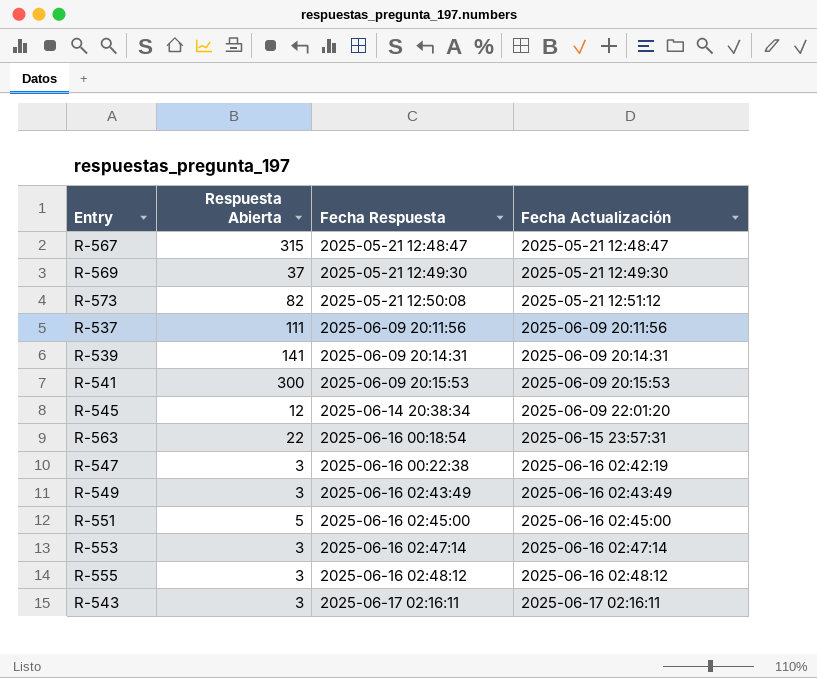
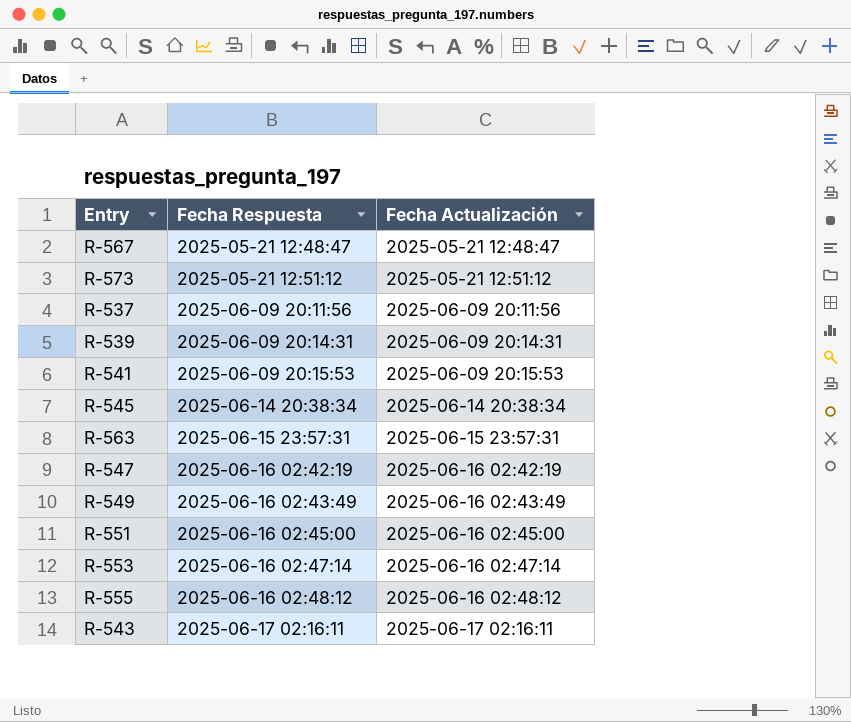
column Respuesta Abierta | position: 2 -> none
row R-569: 37 | 2025-05-21 12:49:30 | 2025-05-21 12:49:30 -> none
R-573 | Fecha Respuesta: 2025-05-21 12:50:08 -> 2025-05-21 12:51:12
R-545 | Fecha Actualización: 2025-06-09 22:01:20 -> 2025-06-14 20:38:34
R-563 | Fecha Respuesta: 2025-06-16 00:18:54 -> 2025-06-15 23:57:31
R-547 | Fecha Respuesta: 2025-06-16 00:22:38 -> 2025-06-16 02:42:19

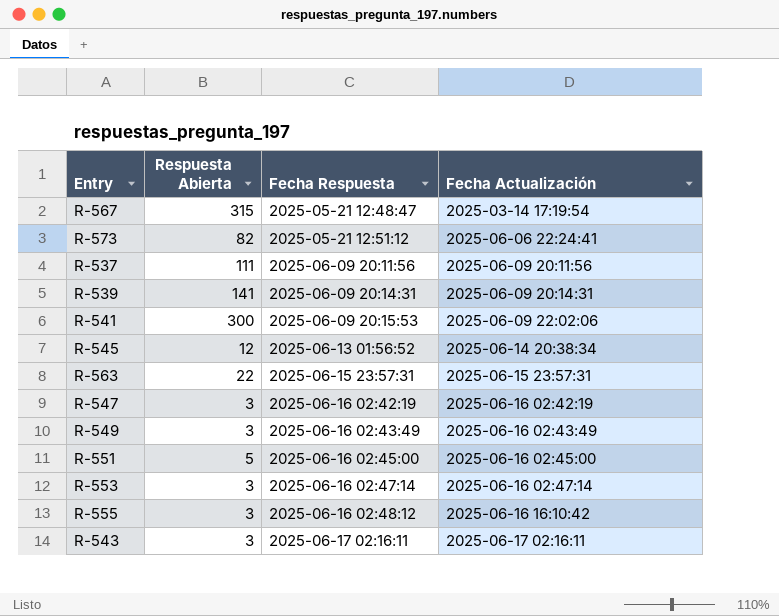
column Respuesta Abierta | position: none -> 2
R-567 | Fecha Actualización: 2025-05-21 12:48:47 -> 2025-03-14 17:19:54
R-573 | Fecha Actualización: 2025-05-21 12:51:12 -> 2025-06-06 22:24:41
R-541 | Fecha Actualización: 2025-06-09 20:15:53 -> 2025-06-09 22:02:06
R-545 | Fecha Respuesta: 2025-06-14 20:38:34 -> 2025-06-13 01:56:52
R-555 | Fecha Actualización: 2025-06-16 02:48:12 -> 2025-06-16 16:10:42

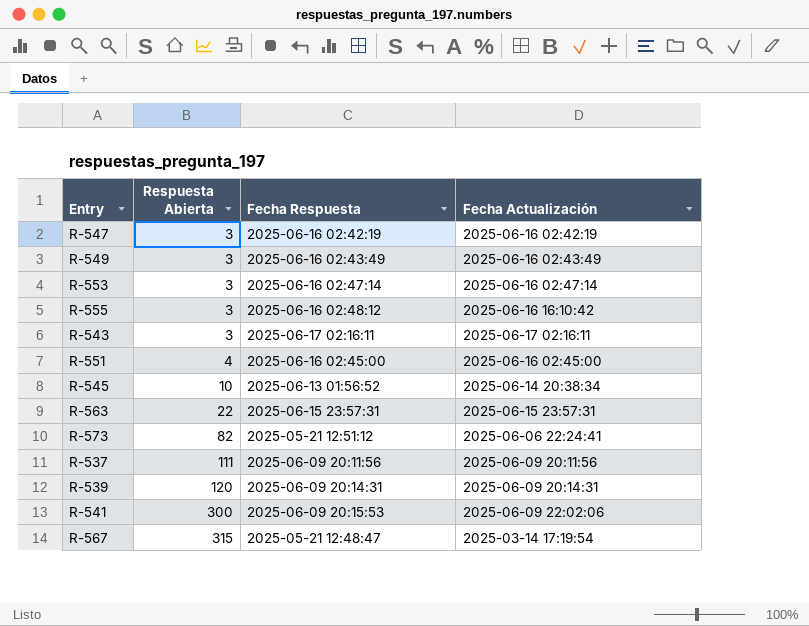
row order: Fecha Respuesta ascending -> Respuesta Abierta ascending
R-551 | Respuesta Abierta: 5 -> 4
R-545 | Respuesta Abierta: 12 -> 10
R-539 | Respuesta Abierta: 141 -> 120

